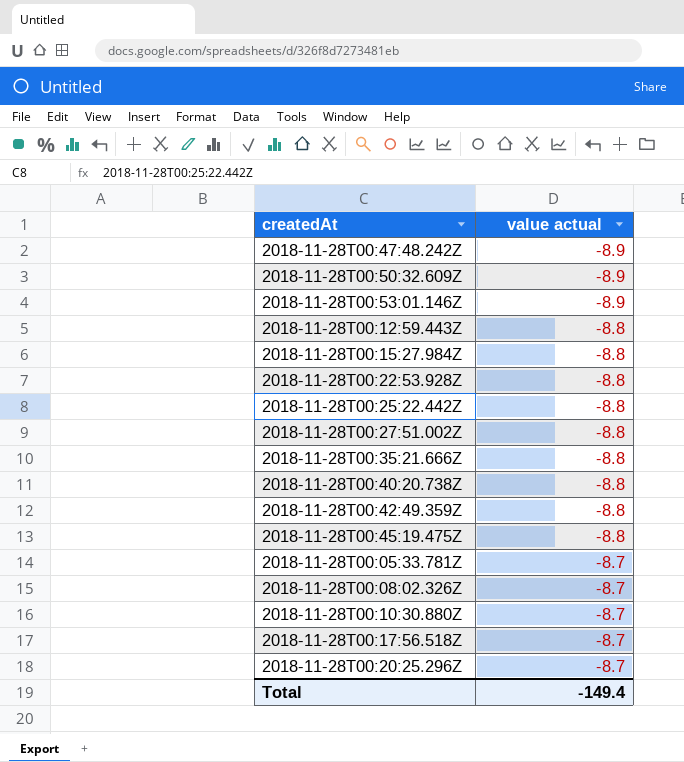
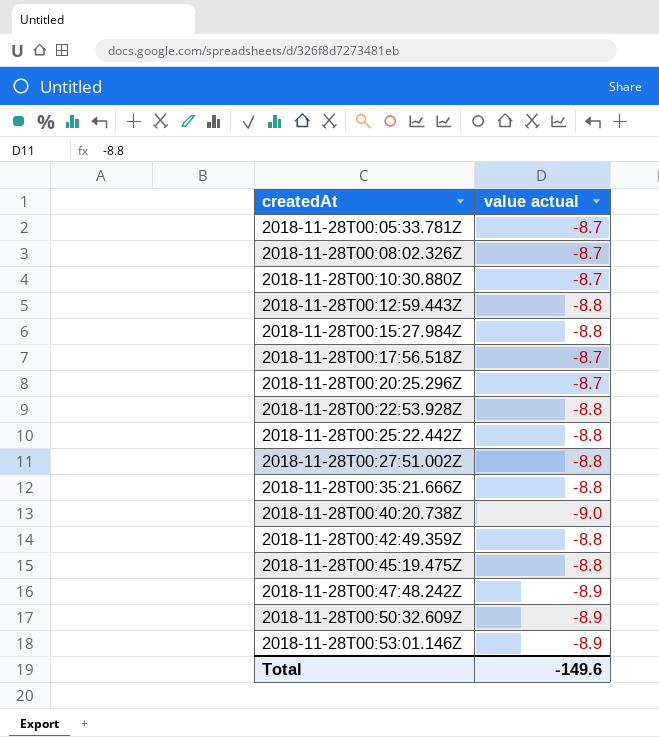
row order: value actual ascending -> createdAt ascending
2018-11-28T00:40:20.738Z | value actual: -8.8 -> -9.0
Total | value actual: -149.4 -> -149.6

